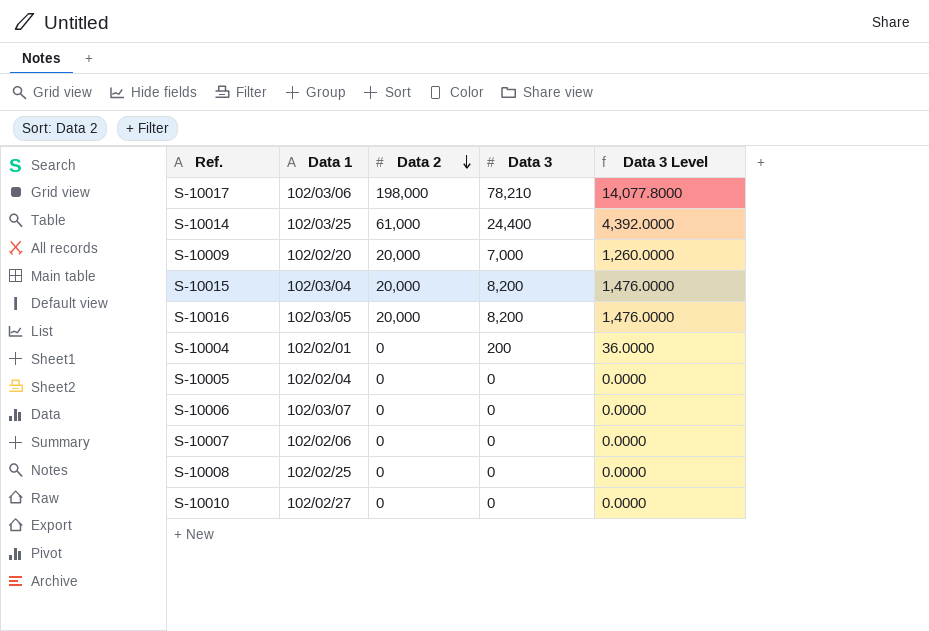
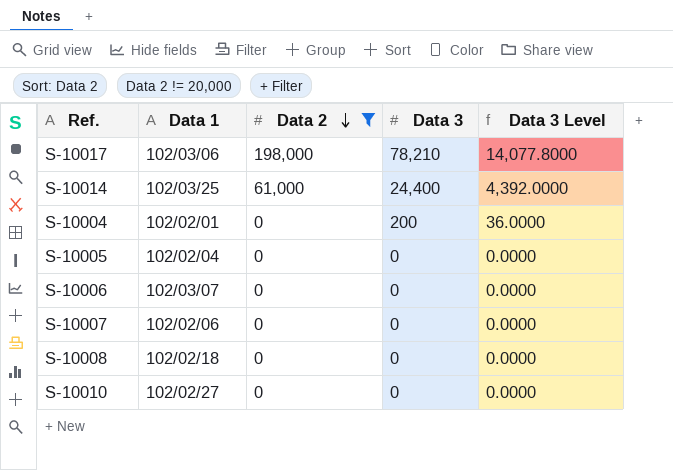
filter: none -> Data 2 != 20,000
S-10008 | Data 1: 102/02/25 -> 102/02/18

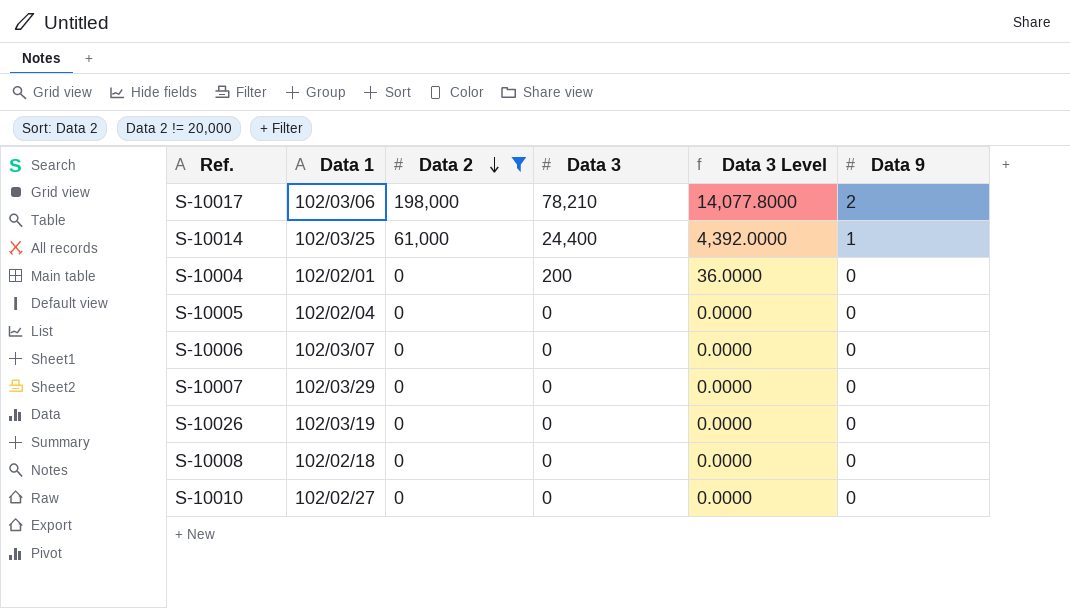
column Data 9 | position: none -> 6
S-10007 | Data 1: 102/02/06 -> 102/03/29
row S-10026: none -> 102/03/19 | 0 | 0 | 0.0000 | 0

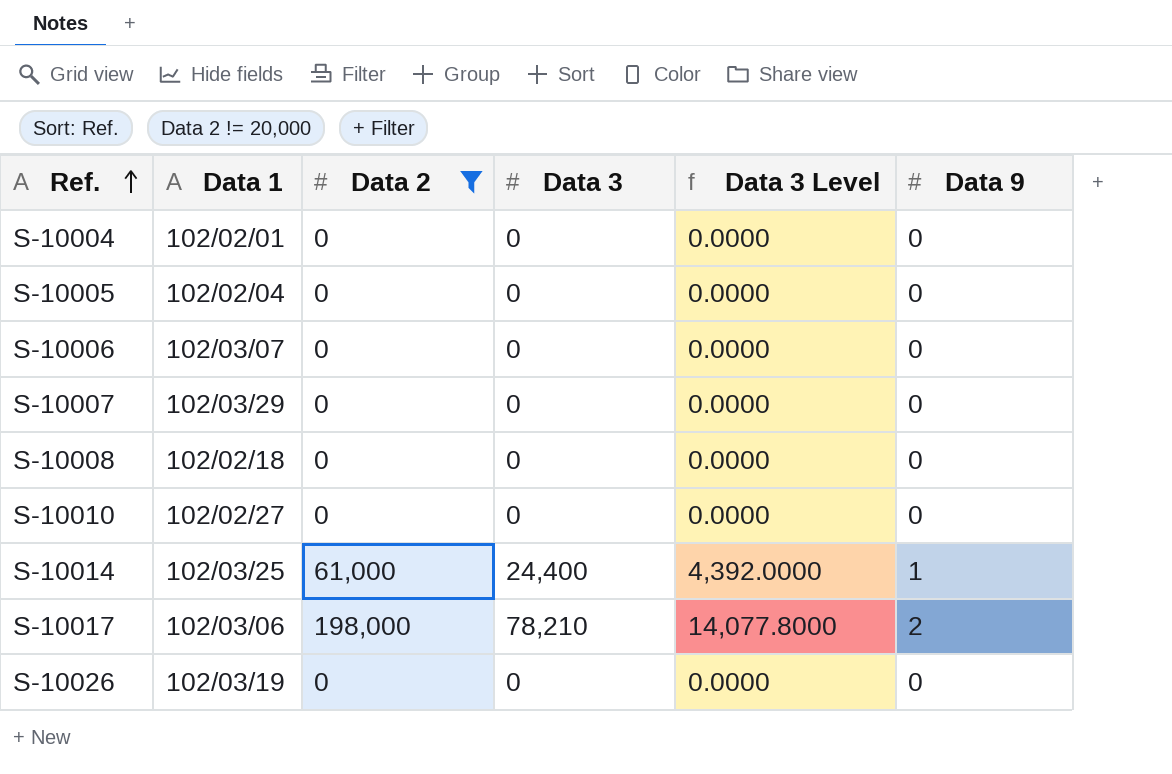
row order: Data 2 descending -> Ref. ascending
S-10004 | Data 3: 200 -> 0
S-10004 | Data 3 Level: 36.0000 -> 0.0000

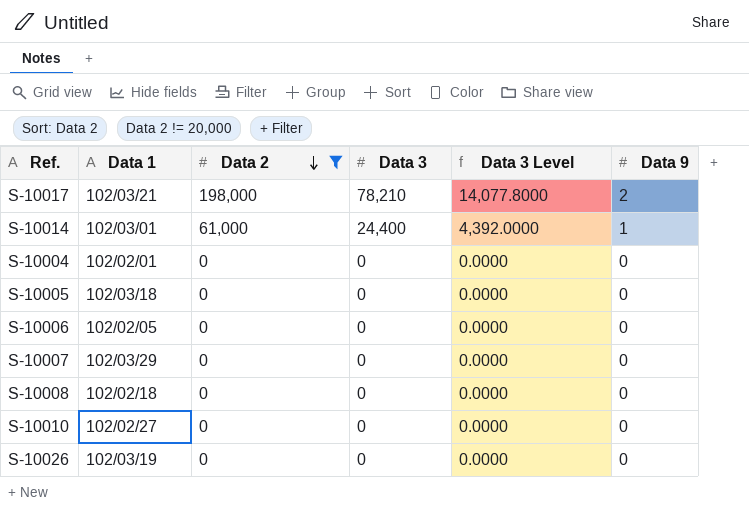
row order: Ref. ascending -> Data 2 descending
S-10017 | Data 1: 102/03/06 -> 102/03/21
S-10014 | Data 1: 102/03/25 -> 102/03/01
S-10005 | Data 1: 102/02/04 -> 102/03/18
S-10006 | Data 1: 102/03/07 -> 102/02/05

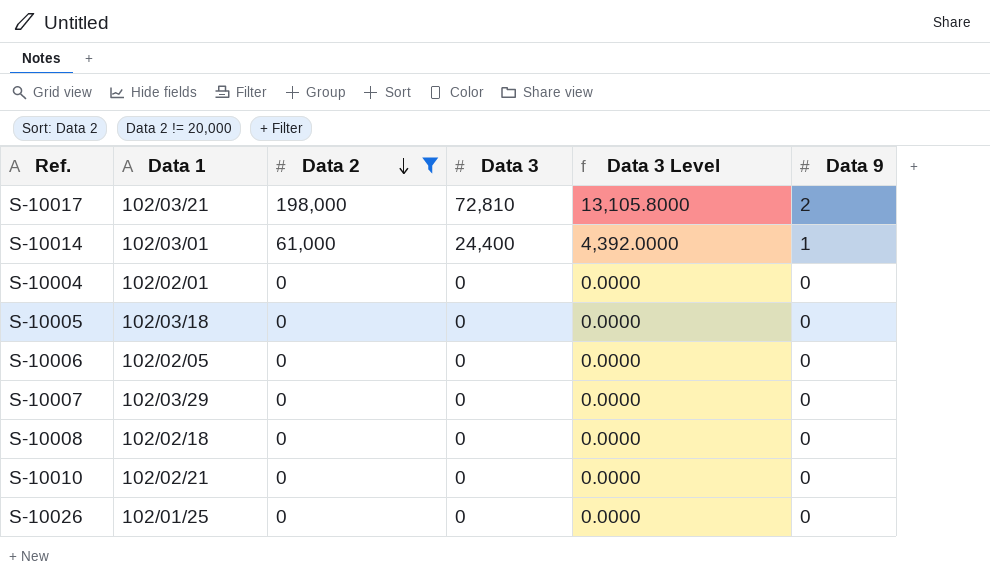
S-10017 | Data 3: 78,210 -> 72,810
S-10017 | Data 3 Level: 14,077.8000 -> 13,105.8000
S-10010 | Data 1: 102/02/27 -> 102/02/21
S-10026 | Data 1: 102/03/19 -> 102/01/25

